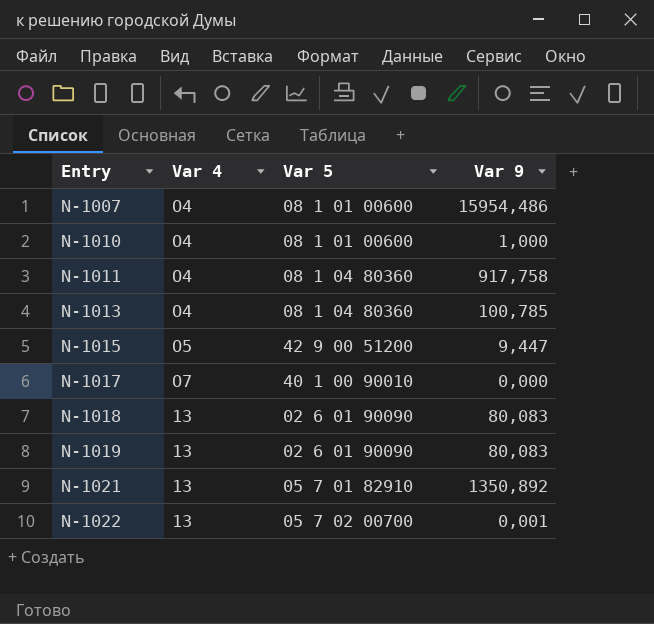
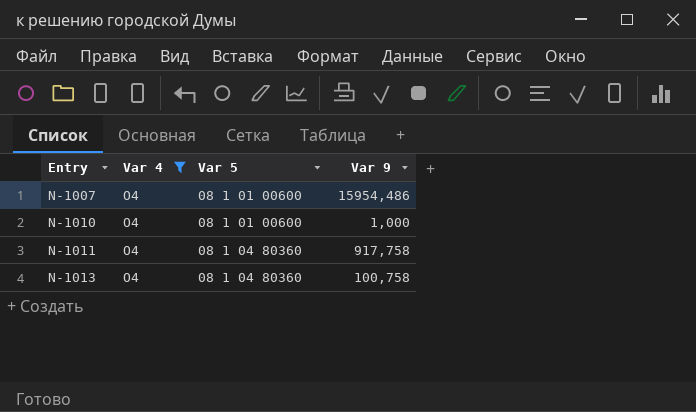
filter: none -> Var 4 = О4
N-1013 | Var 9: 100,785 -> 100,758

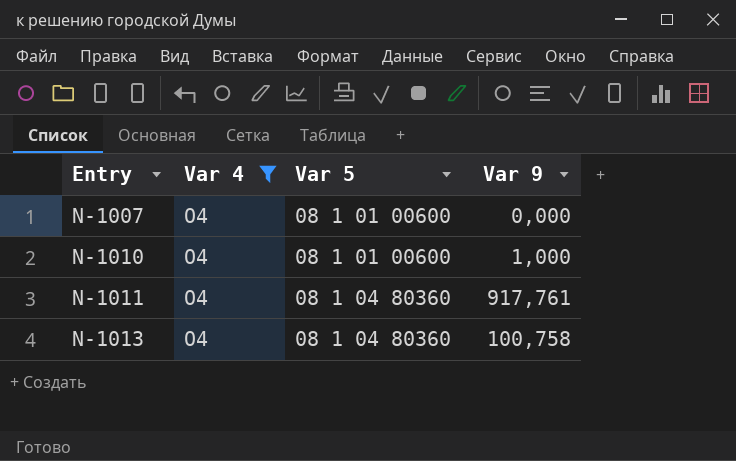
N-1007 | Var 9: 15954,486 -> 0,000
N-1011 | Var 9: 917,758 -> 917,761

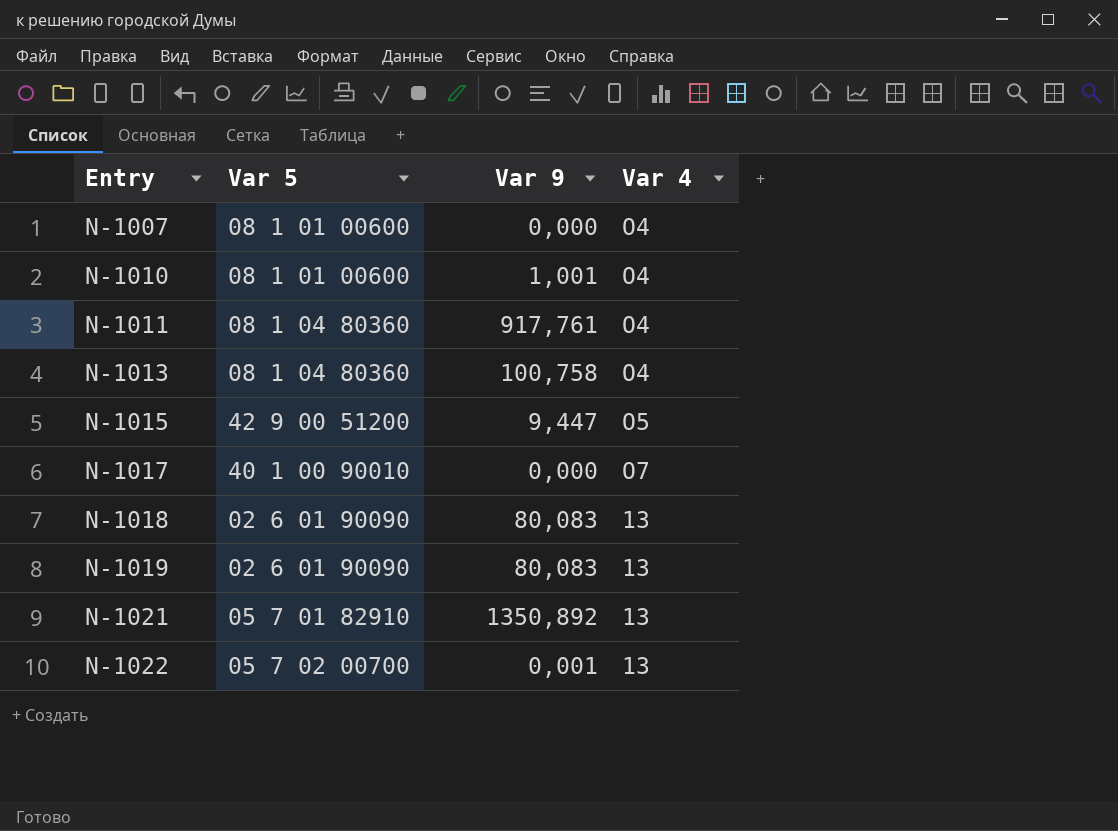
filter: Var 4 = О4 -> none
column Var 4 | position: 2 -> 4
N-1010 | Var 9: 1,000 -> 1,001

